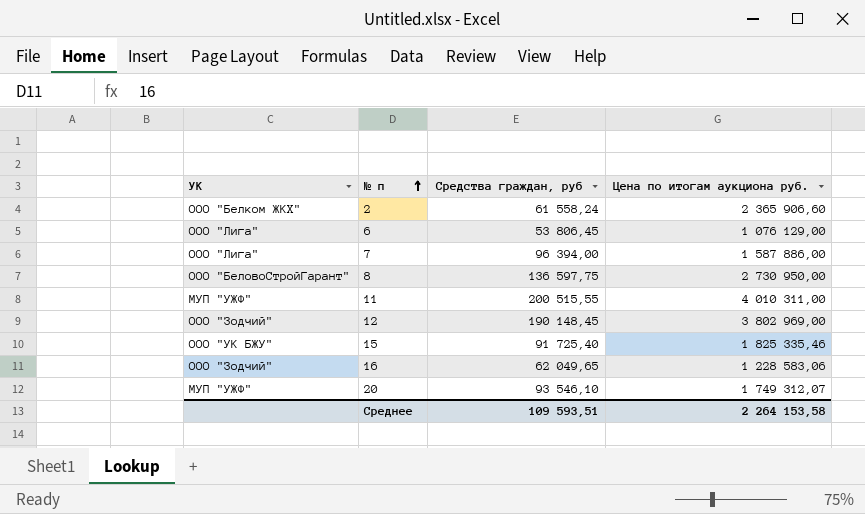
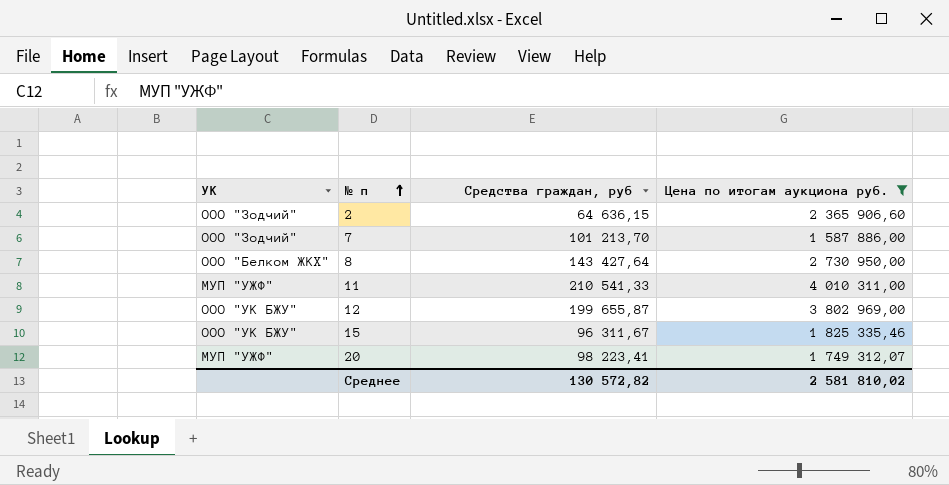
filter: none -> Цена по итогам аукциона руб. >= 1 587 886,00
2 | УК: ООО "Белком ЖКХ" -> ООО "Зодчий"
2 | Средства граждан, руб: 61 558,24 -> 64 636,15
7 | УК: ООО "Лига" -> ООО "Зодчий"
7 | Средства граждан, руб: 96 394,00 -> 101 213,70
8 | УК: ООО "БеловоСтройГарант" -> ООО "Белком ЖКХ"
8 | Средства граждан, руб: 136 597,75 -> 143 427,64
11 | Средства граждан, руб: 200 515,55 -> 210 541,33
12 | УК: ООО "Зодчий" -> ООО "УК БЖУ"
12 | Средства граждан, руб: 190 148,45 -> 199 655,87
15 | Средства граждан, руб: 91 725,40 -> 96 311,67
20 | Средства граждан, руб: 93 546,10 -> 98 223,41
Среднее | Средства граждан, руб: 109 593,51 -> 130 572,82
Среднее | Цена по итогам аукциона руб.: 2 264 153,58 -> 2 581 810,02

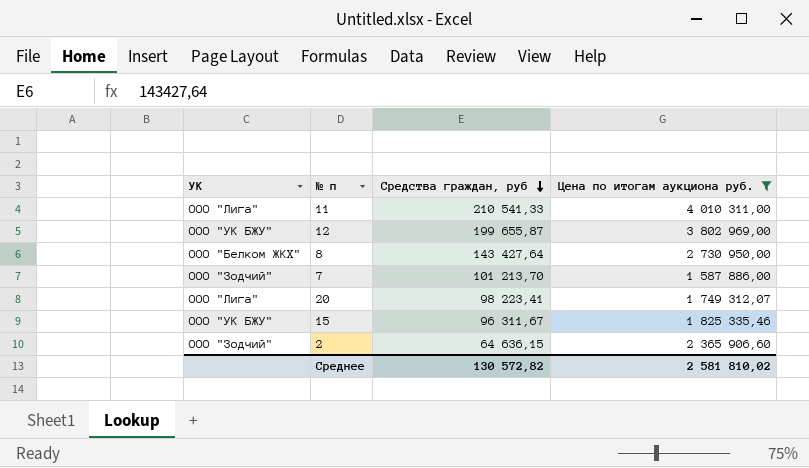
row order: № п ascending -> Средства граждан, руб descending
11 | УК: МУП "УЖФ" -> ООО "Лига"
20 | УК: МУП "УЖФ" -> ООО "Лига"

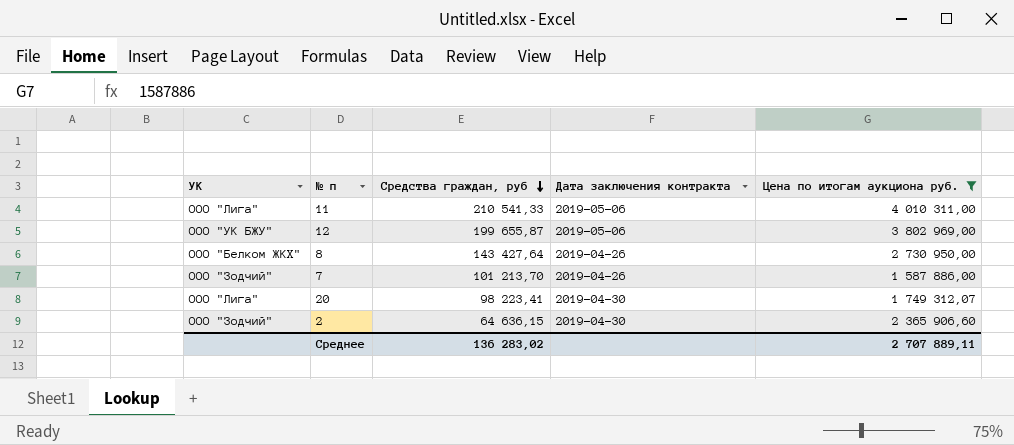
column Дата заключения контракта | position: none -> 4
row 15: ООО "УК БЖУ" | 96 311,67 | 1 825 335,46 -> none
Среднее | Средства граждан, руб: 130 572,82 -> 136 283,02
Среднее | Цена по итогам аукциона руб.: 2 581 810,02 -> 2 707 889,11

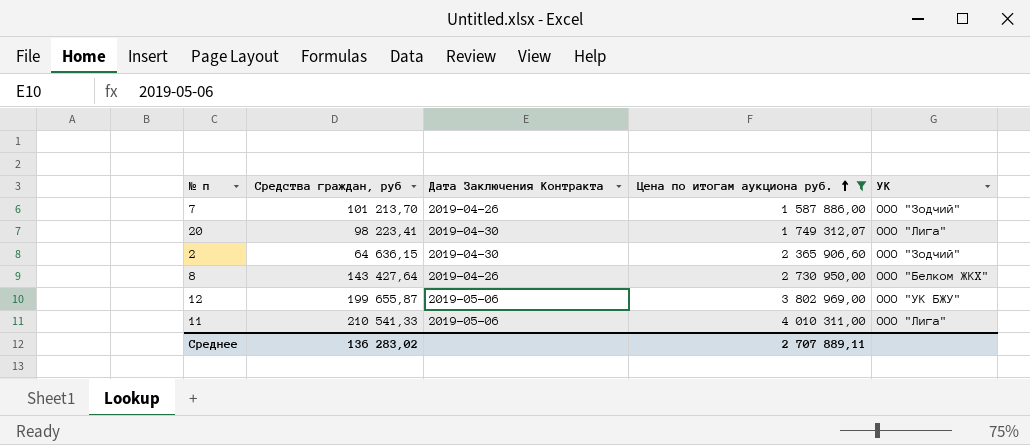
row order: Средства граждан, руб descending -> Цена по итогам аукциона руб. ascending
column name: Дата заключения контракта -> Дата Заключения Контракта
column УК | position: 1 -> 5

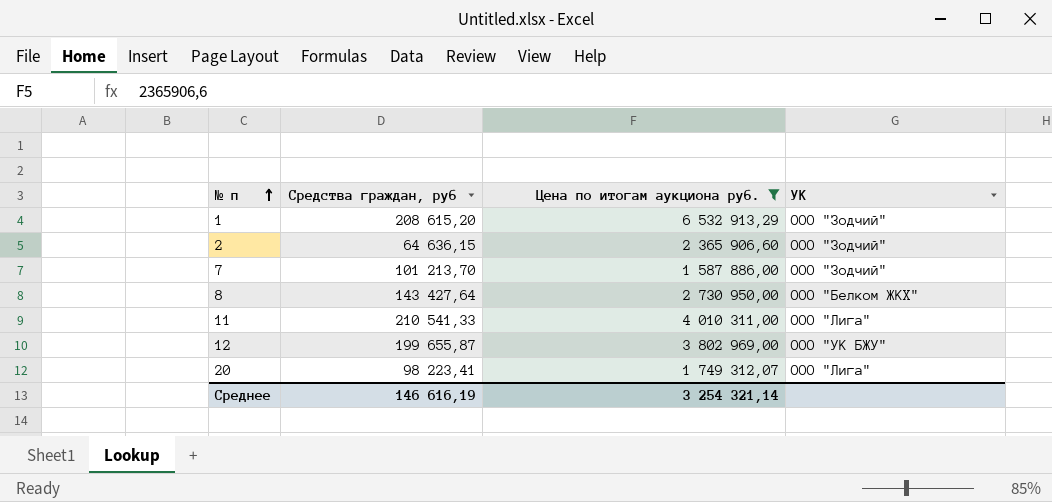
row order: Цена по итогам аукциона руб. ascending -> № п ascending
column Дата Заключения Контракта | position: 3 -> none
row 1: none -> 208 615,20 | 6 532 913,29 | ООО "Зодчий"
Среднее | Средства граждан, руб: 136 283,02 -> 146 616,19
Среднее | Цена по итогам аукциона руб.: 2 707 889,11 -> 3 254 321,14

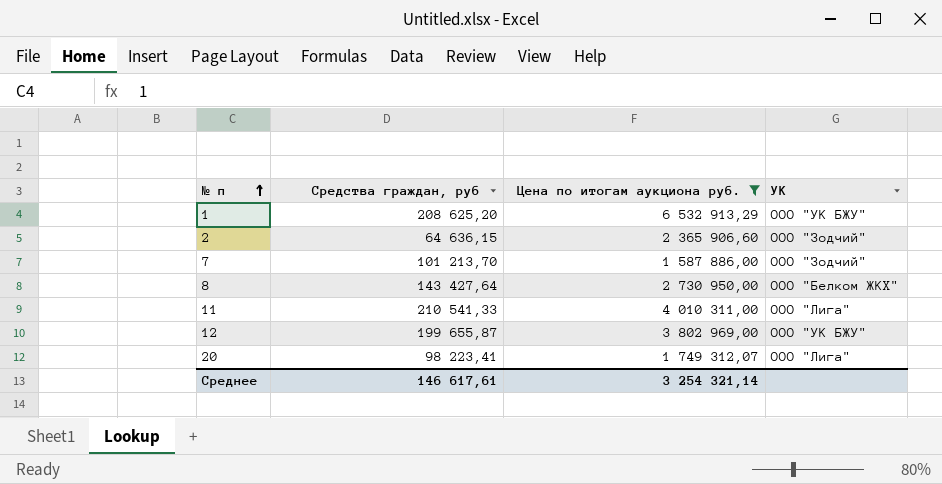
1 | Средства граждан, руб: 208 615,20 -> 208 625,20
1 | УК: ООО "Зодчий" -> ООО "УК БЖУ"
Среднее | Средства граждан, руб: 146 616,19 -> 146 617,61

